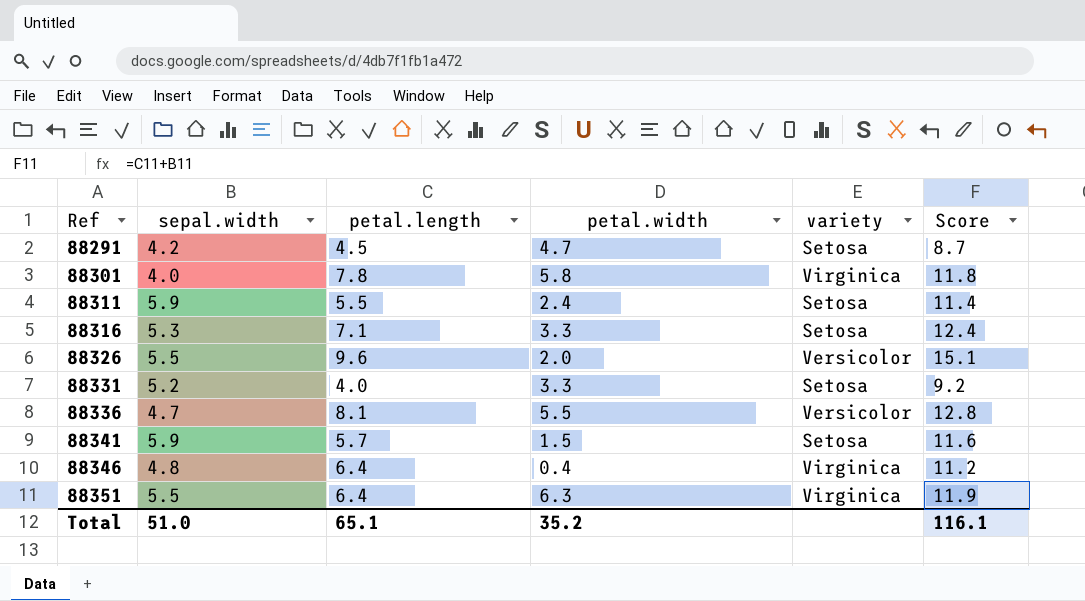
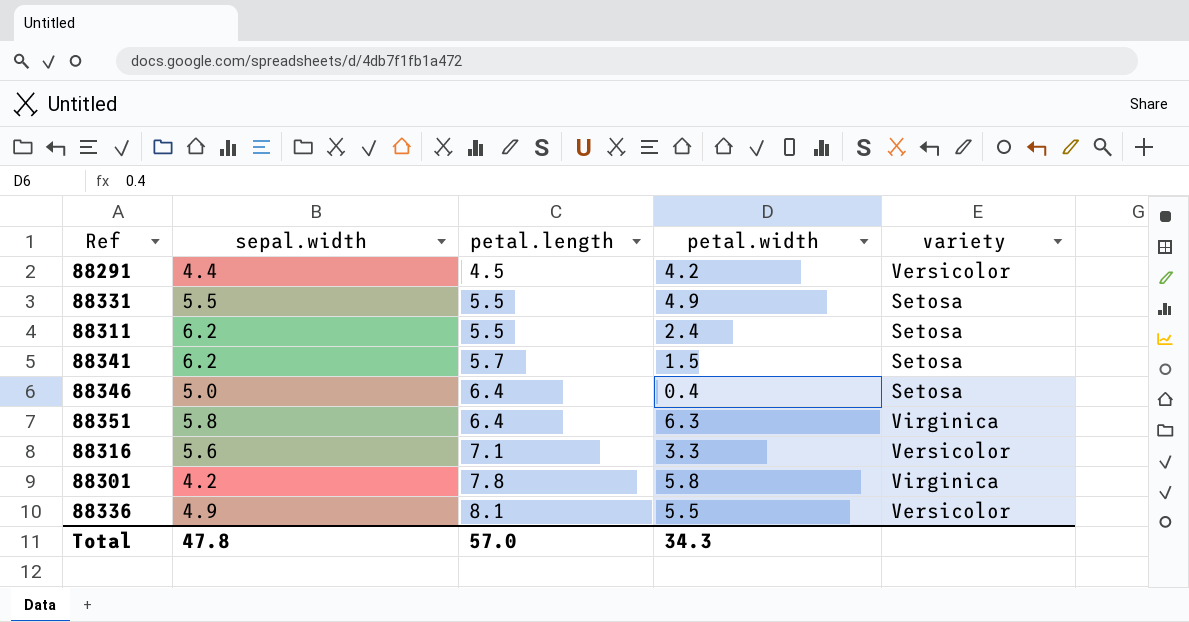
row order: Ref ascending -> petal.length ascending
column Score | formula: [sepal.width] + [petal.length] -> none
row 88326: 5.5 | 9.6 | 2.0 | Versicolor | 15.1 -> none
88291 | sepal.width: 4.2 -> 4.4
88291 | petal.width: 4.7 -> 4.2
88291 | variety: Setosa -> Versicolor
88331 | sepal.width: 5.2 -> 5.5
88331 | petal.length: 4.0 -> 5.5
88331 | petal.width: 3.3 -> 4.9
88311 | sepal.width: 5.9 -> 6.2
88341 | sepal.width: 5.9 -> 6.2
88346 | sepal.width: 4.8 -> 5.0
88346 | variety: Virginica -> Setosa
88351 | sepal.width: 5.5 -> 5.8
88316 | sepal.width: 5.3 -> 5.6
88316 | variety: Setosa -> Versicolor
88301 | sepal.width: 4.0 -> 4.2
88336 | sepal.width: 4.7 -> 4.9
Total | sepal.width: 51.0 -> 47.8
Total | petal.length: 65.1 -> 57.0
Total | petal.width: 35.2 -> 34.3

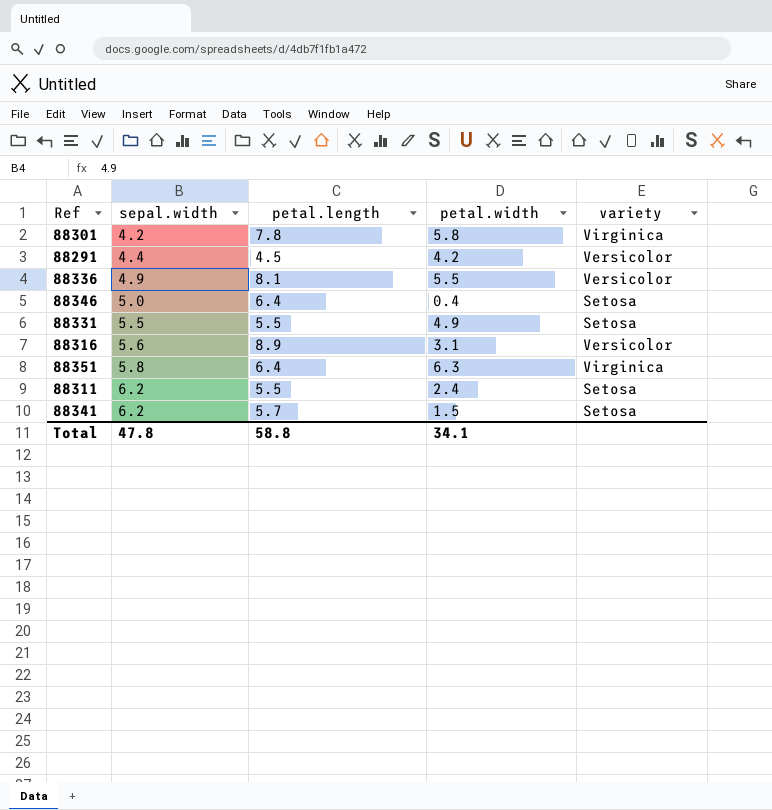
row order: petal.length ascending -> sepal.width ascending
88316 | petal.length: 7.1 -> 8.9
88316 | petal.width: 3.3 -> 3.1
Total | petal.length: 57.0 -> 58.8
Total | petal.width: 34.3 -> 34.1

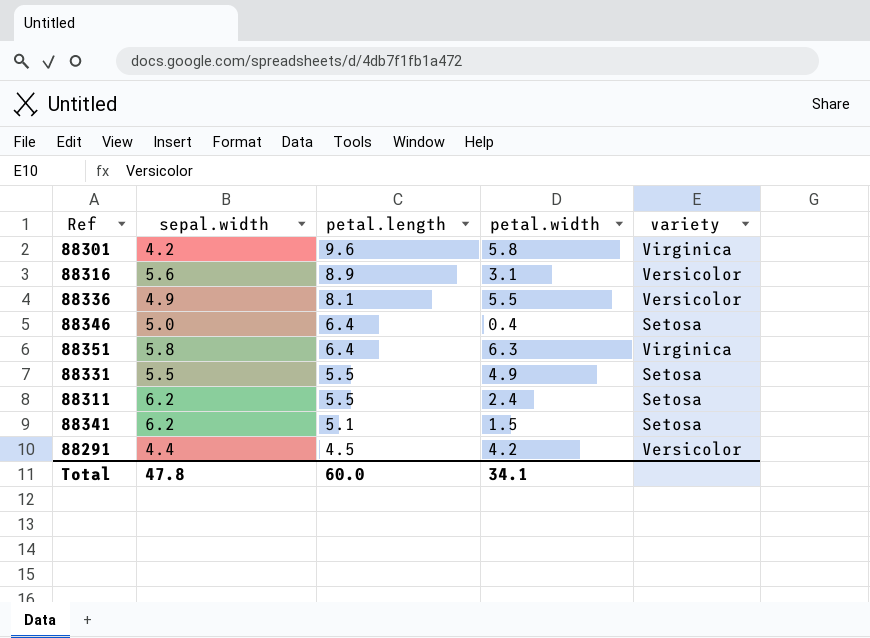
row order: sepal.width ascending -> petal.length descending
88301 | petal.length: 7.8 -> 9.6
88341 | petal.length: 5.7 -> 5.1
Total | petal.length: 58.8 -> 60.0

